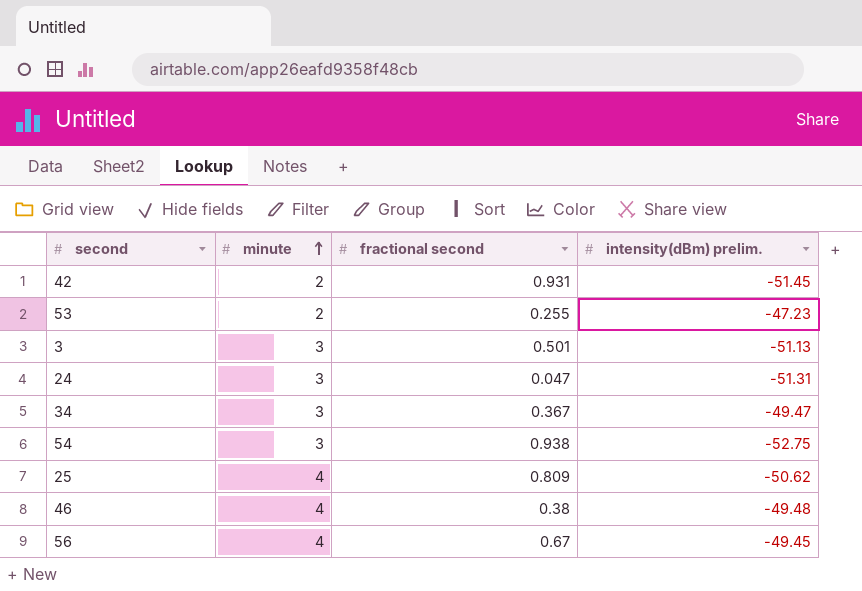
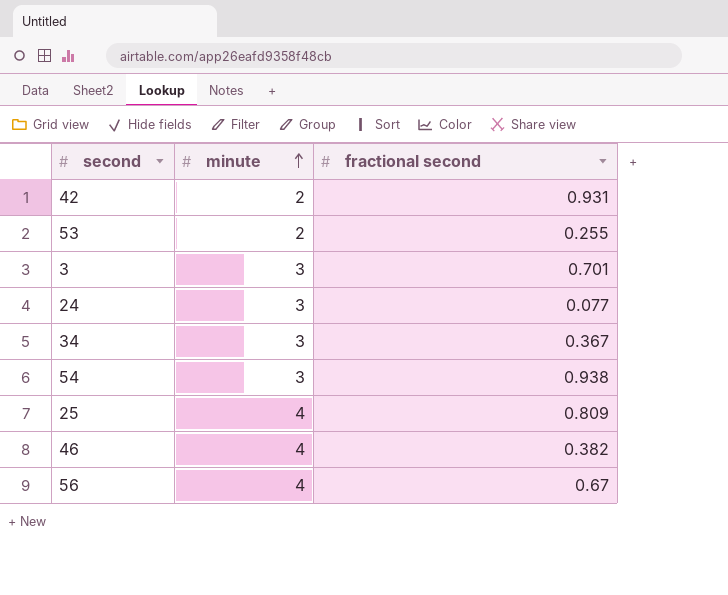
column intensity(dBm) prelim. | position: 4 -> none
3 | fractional second: 0.501 -> 0.701
24 | fractional second: 0.047 -> 0.077
46 | fractional second: 0.38 -> 0.382

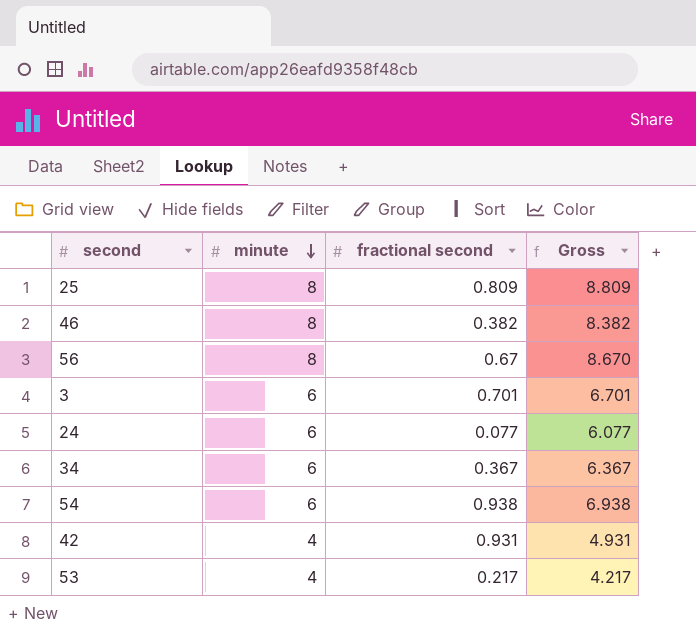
row order: minute ascending -> minute descending
column Gross | formula: none -> [minute] + [fractional second]
25 | minute: 4 -> 8
46 | minute: 4 -> 8
56 | minute: 4 -> 8
3 | minute: 3 -> 6
24 | minute: 3 -> 6
34 | minute: 3 -> 6
54 | minute: 3 -> 6
42 | minute: 2 -> 4
53 | minute: 2 -> 4
53 | fractional second: 0.255 -> 0.217

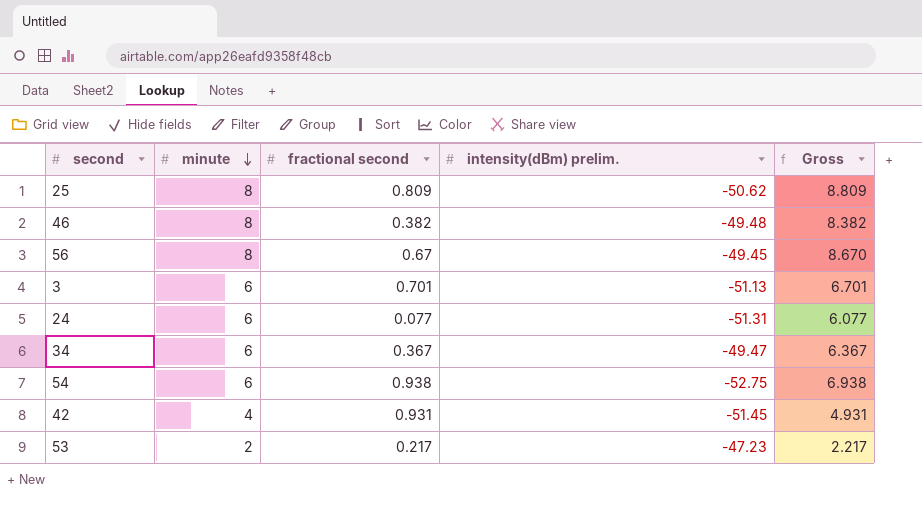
column intensity(dBm) prelim. | position: none -> 4
53 | minute: 4 -> 2
53 | Gross: 4.217 -> 2.217

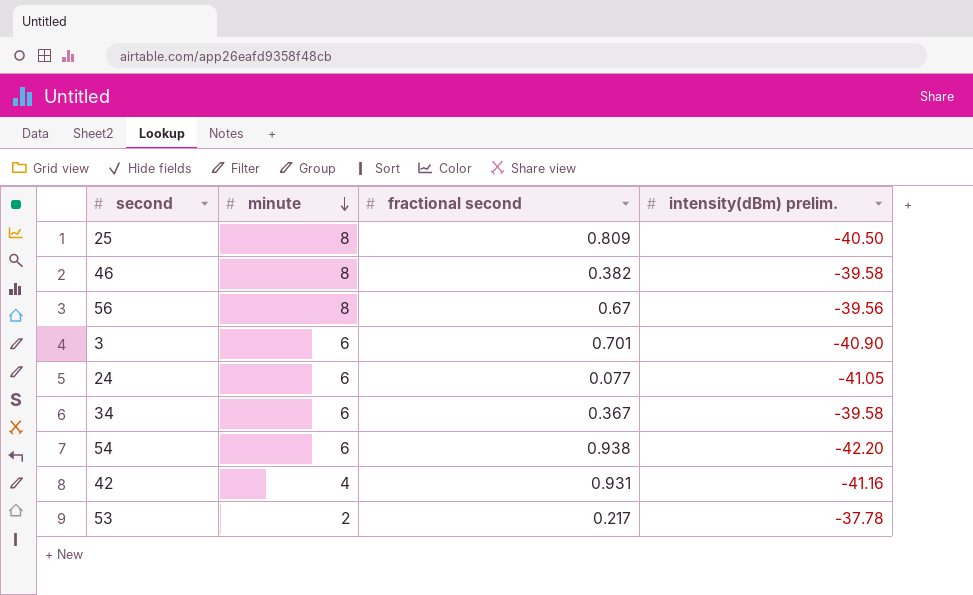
column Gross | formula: [minute] + [fractional second] -> none
25 | intensity(dBm) prelim.: -50.62 -> -40.50
46 | intensity(dBm) prelim.: -49.48 -> -39.58
56 | intensity(dBm) prelim.: -49.45 -> -39.56
3 | intensity(dBm) prelim.: -51.13 -> -40.90
24 | intensity(dBm) prelim.: -51.31 -> -41.05
34 | intensity(dBm) prelim.: -49.47 -> -39.58
54 | intensity(dBm) prelim.: -52.75 -> -42.20
42 | intensity(dBm) prelim.: -51.45 -> -41.16
53 | intensity(dBm) prelim.: -47.23 -> -37.78

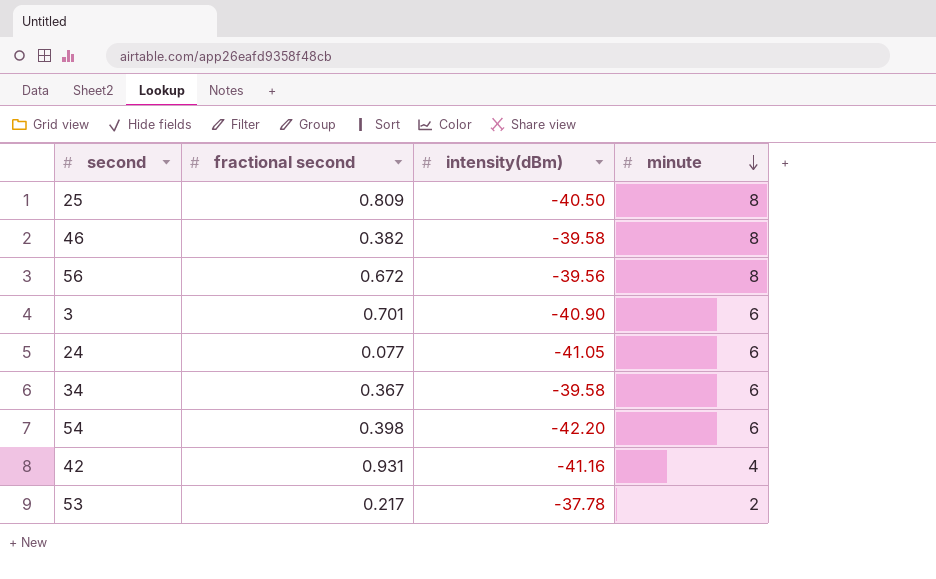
column name: intensity(dBm) prelim. -> intensity(dBm)
column minute | position: 2 -> 4
56 | fractional second: 0.67 -> 0.672
54 | fractional second: 0.938 -> 0.398

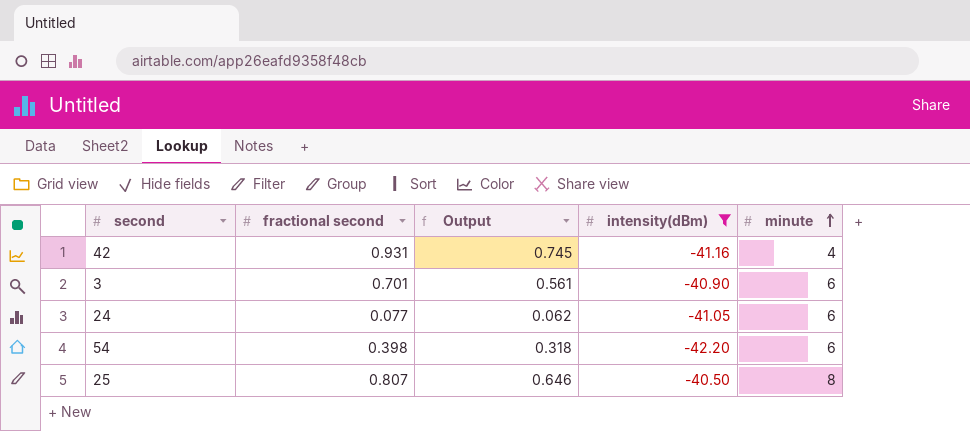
filter: none -> intensity(dBm) <= -40.50
row order: minute descending -> minute ascending
column Output | formula: none -> [fractional second] * 0.8
25 | fractional second: 0.809 -> 0.807

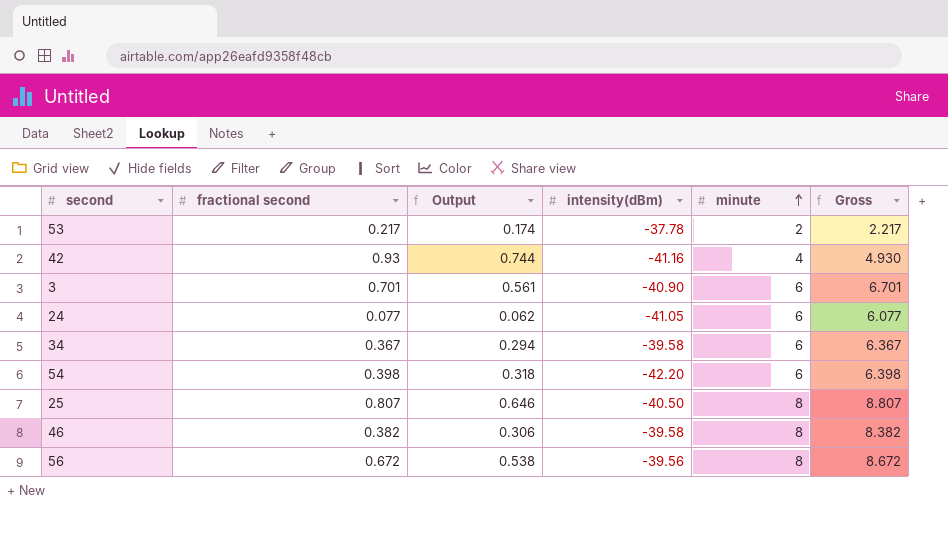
filter: intensity(dBm) <= -40.50 -> none
column Gross | formula: none -> [fractional second] + [minute]
42 | fractional second: 0.931 -> 0.93
42 | Output: 0.745 -> 0.744

